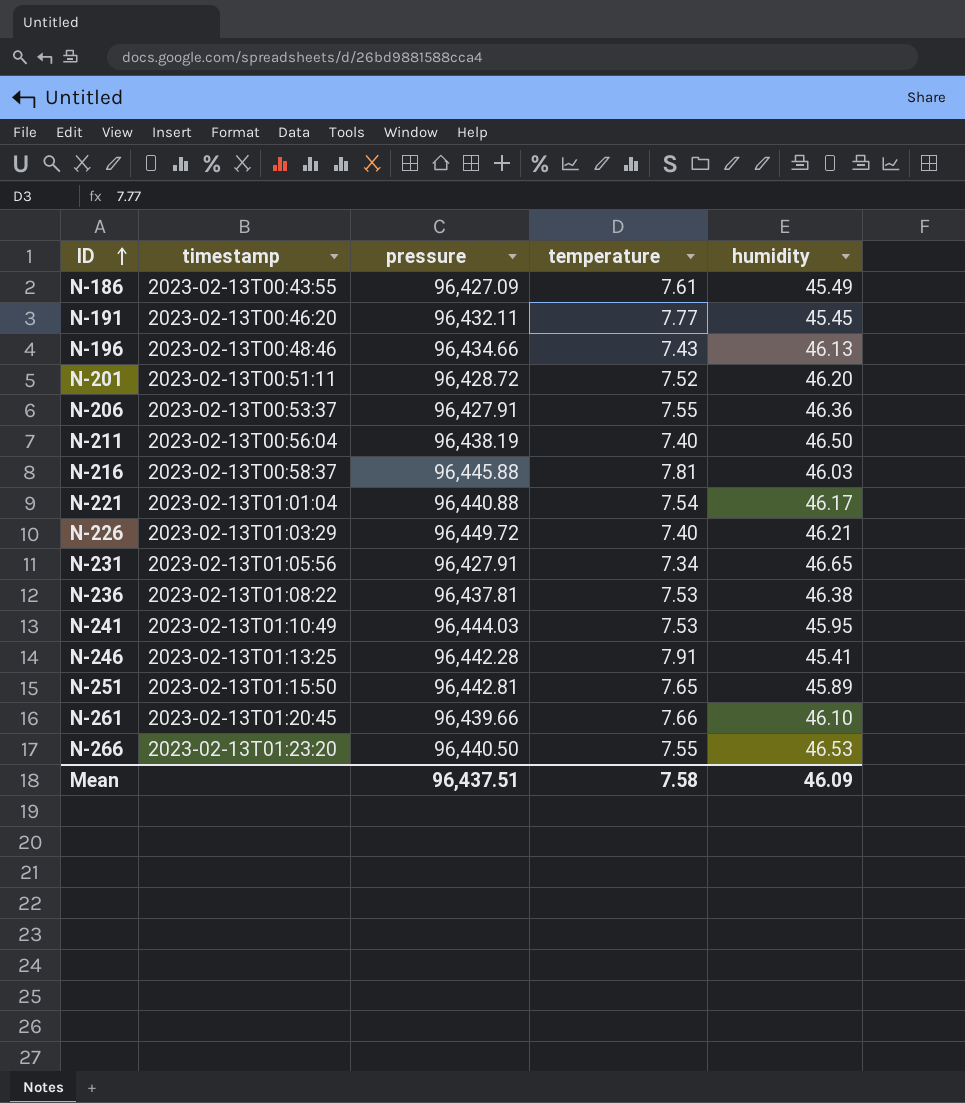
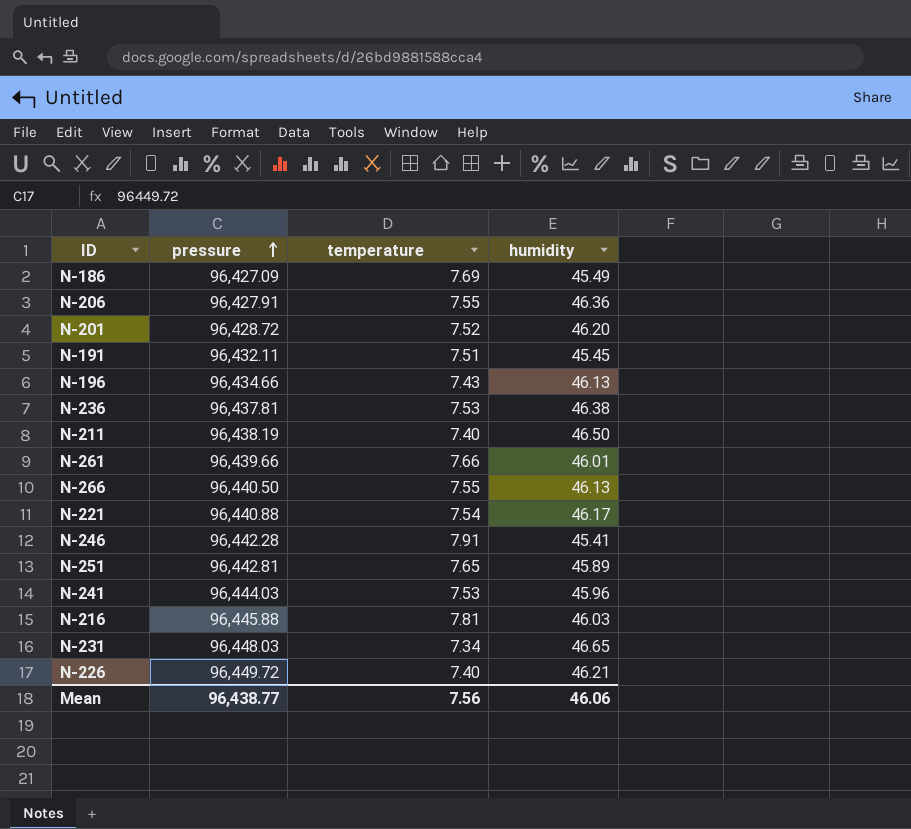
row order: ID ascending -> pressure ascending
column timestamp | position: 2 -> none
N-186 | temperature: 7.61 -> 7.69
N-191 | temperature: 7.77 -> 7.51
N-261 | humidity: 46.10 -> 46.01
N-266 | humidity: 46.53 -> 46.13
N-241 | humidity: 45.95 -> 45.96
N-231 | pressure: 96,427.91 -> 96,448.03
Mean | pressure: 96,437.51 -> 96,438.77
Mean | temperature: 7.58 -> 7.56
Mean | humidity: 46.09 -> 46.06

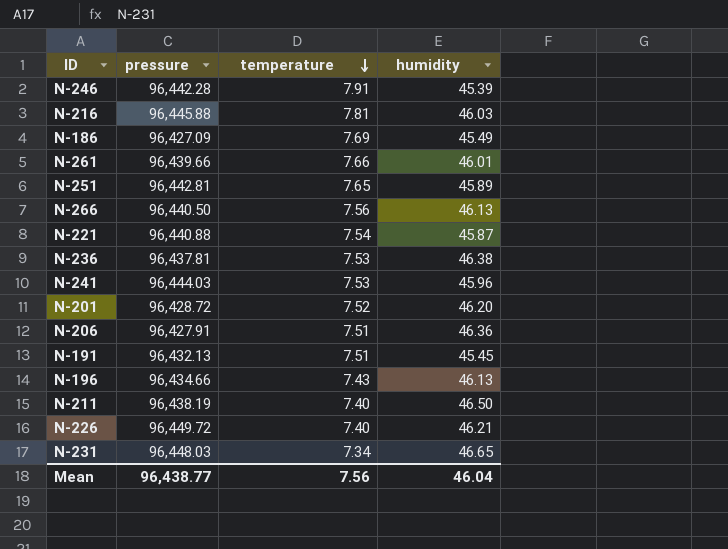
row order: pressure ascending -> temperature descending
N-246 | humidity: 45.41 -> 45.39
N-266 | temperature: 7.55 -> 7.56
N-221 | humidity: 46.17 -> 45.87
N-206 | temperature: 7.55 -> 7.51
N-191 | pressure: 96,432.11 -> 96,432.13
Mean | humidity: 46.06 -> 46.04

